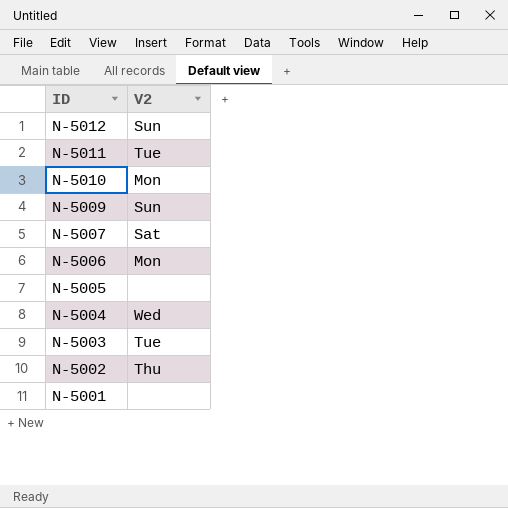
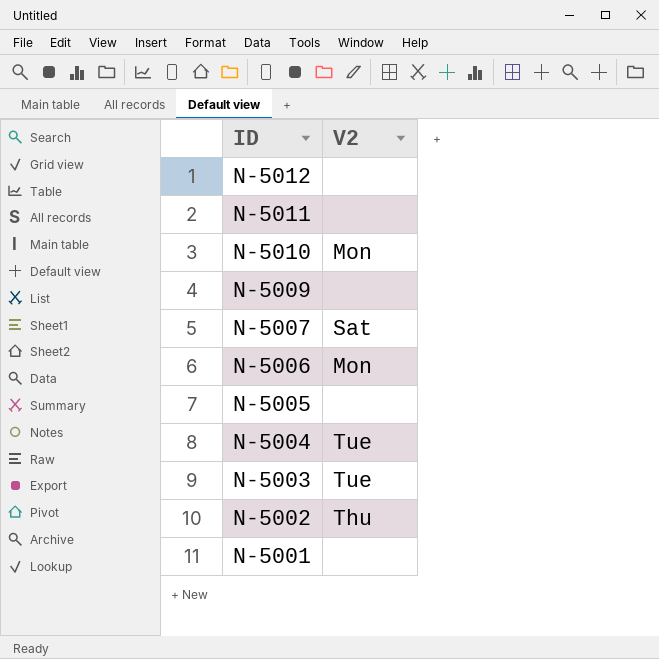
N-5012 | V2: Sun -> none
N-5011 | V2: Tue -> none
N-5009 | V2: Sun -> none
N-5004 | V2: Wed -> Tue

